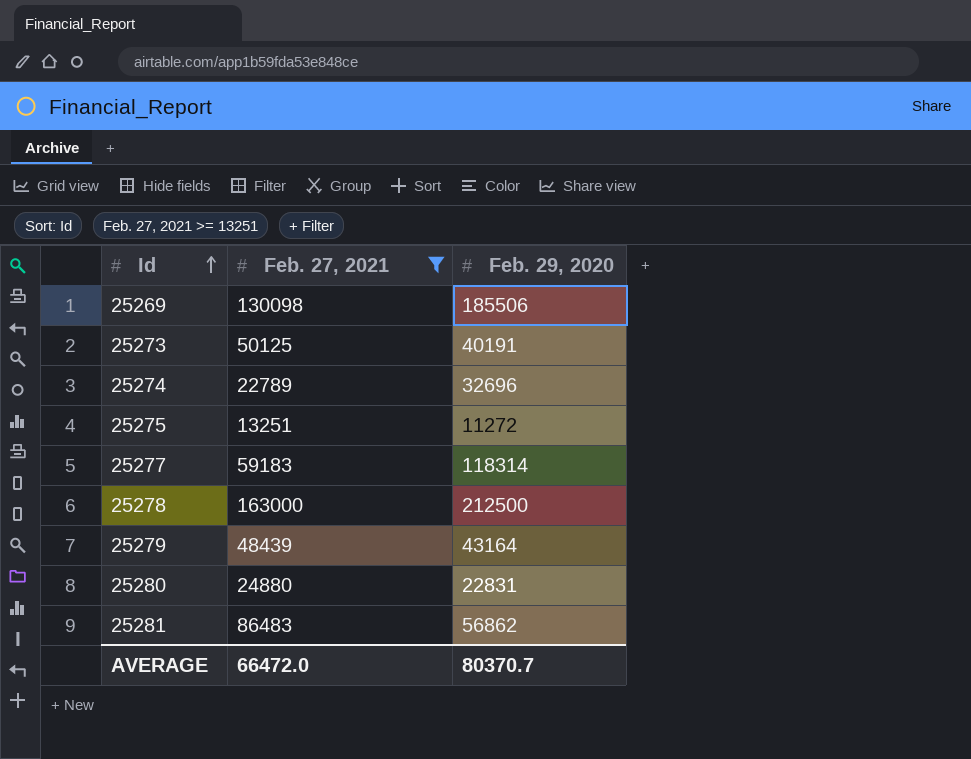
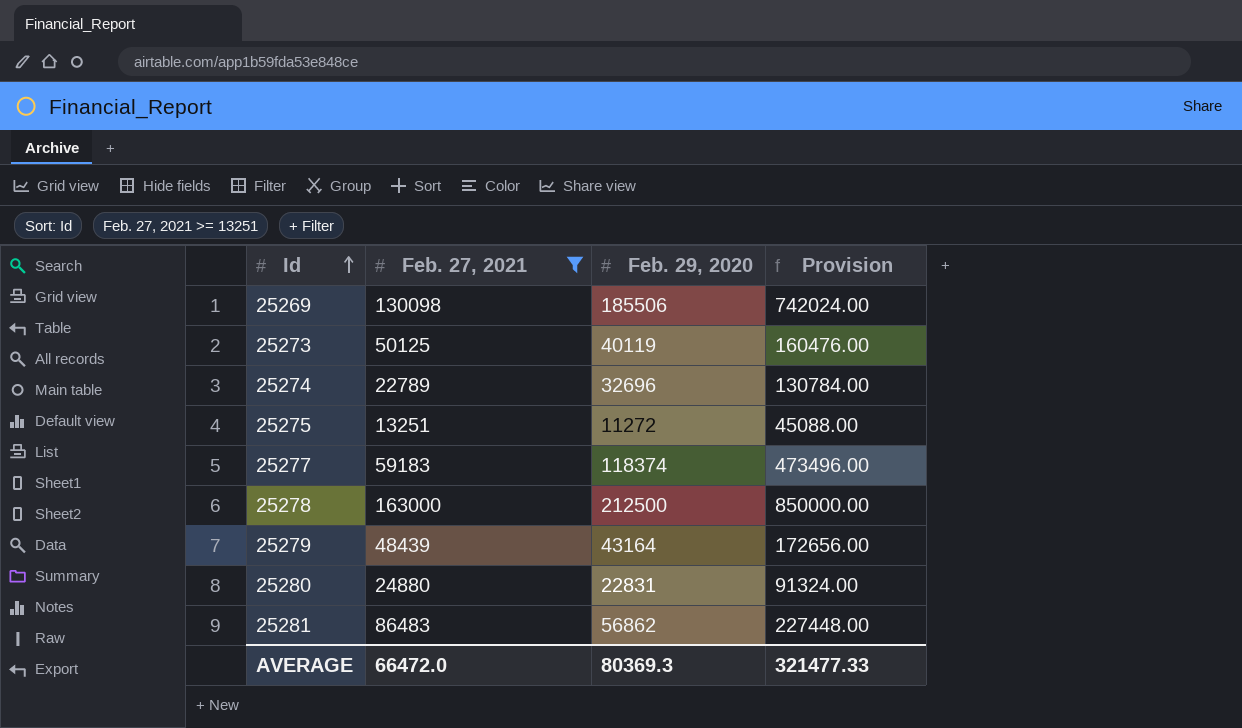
column Provision | formula: none -> [Feb. 29, 2020] * 4
25273 | Feb. 29, 2020: 40191 -> 40119
25277 | Feb. 29, 2020: 118314 -> 118374
AVERAGE | Feb. 29, 2020: 80370.7 -> 80369.3

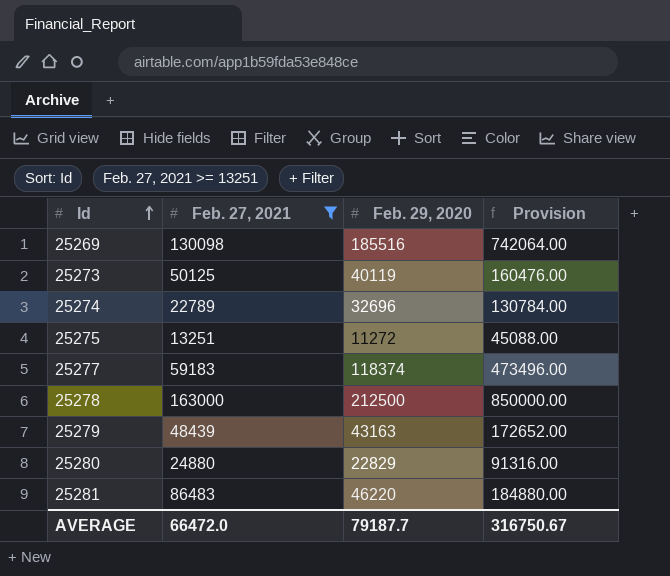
25269 | Feb. 29, 2020: 185506 -> 185516
25269 | Provision: 742024.00 -> 742064.00
25279 | Feb. 29, 2020: 43164 -> 43163
25279 | Provision: 172656.00 -> 172652.00
25280 | Feb. 29, 2020: 22831 -> 22829
25280 | Provision: 91324.00 -> 91316.00
25281 | Feb. 29, 2020: 56862 -> 46220
25281 | Provision: 227448.00 -> 184880.00
AVERAGE | Feb. 29, 2020: 80369.3 -> 79187.7
AVERAGE | Provision: 321477.33 -> 316750.67

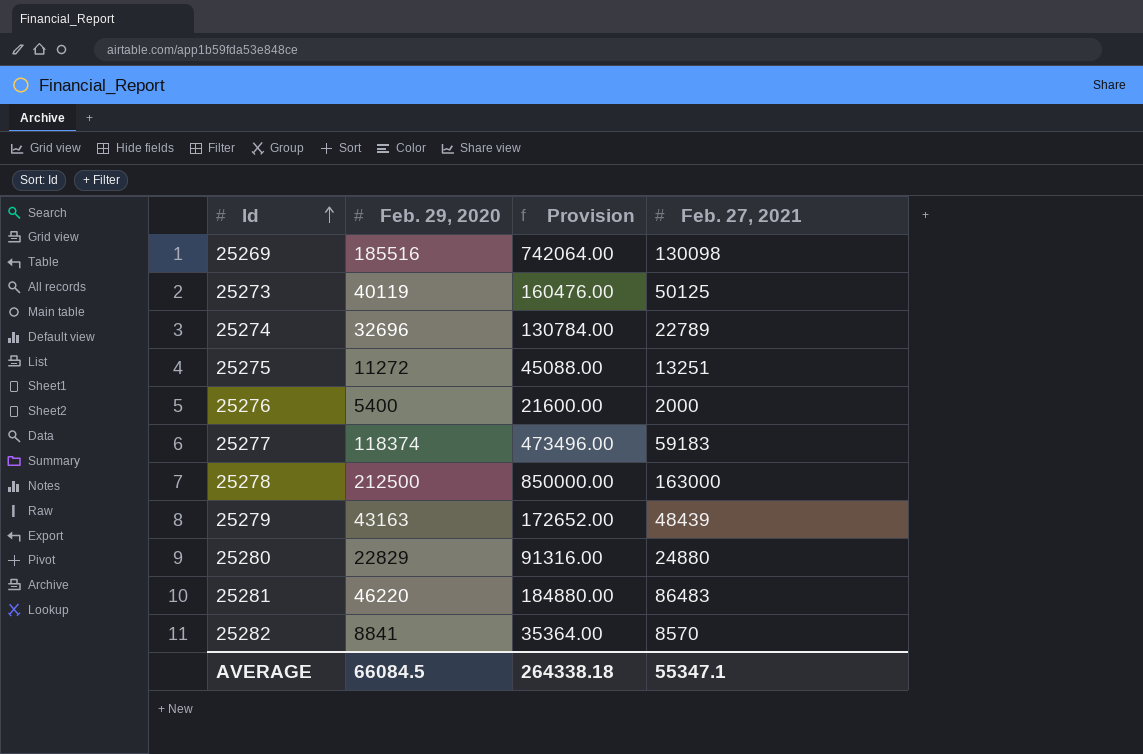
filter: Feb. 27, 2021 >= 13251 -> none
column Feb. 27, 2021 | position: 2 -> 4
AVERAGE | Feb. 29, 2020: 79187.7 -> 66084.5
AVERAGE | Provision: 316750.67 -> 264338.18
AVERAGE | Feb. 27, 2021: 66472.0 -> 55347.1

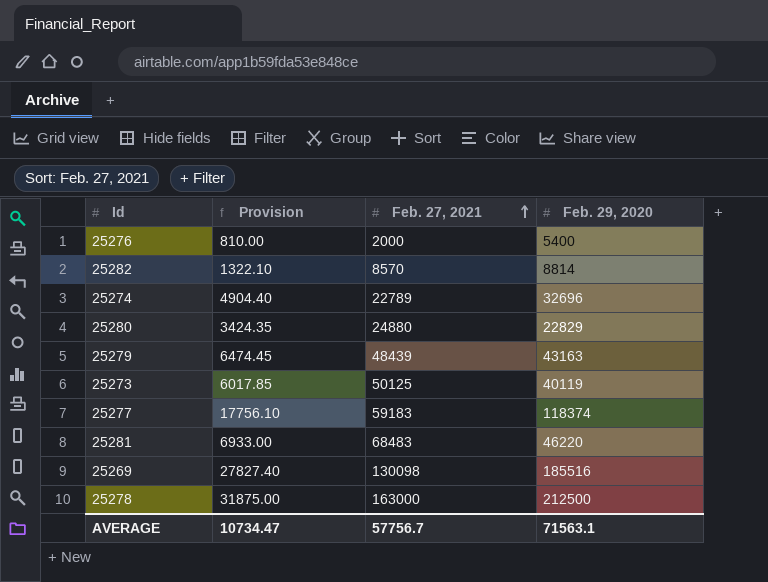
row order: Id ascending -> Feb. 27, 2021 ascending
column Provision | formula: [Feb. 29, 2020] * 4 -> [Feb. 29, 2020] * 0.15
column Feb. 29, 2020 | position: 2 -> 4
row 25275: 11272 | 45088.00 | 13251 -> none
25282 | Feb. 29, 2020: 8841 -> 8814
25281 | Feb. 27, 2021: 86483 -> 68483
AVERAGE | Provision: 264338.18 -> 10734.47
AVERAGE | Feb. 27, 2021: 55347.1 -> 57756.7
AVERAGE | Feb. 29, 2020: 66084.5 -> 71563.1

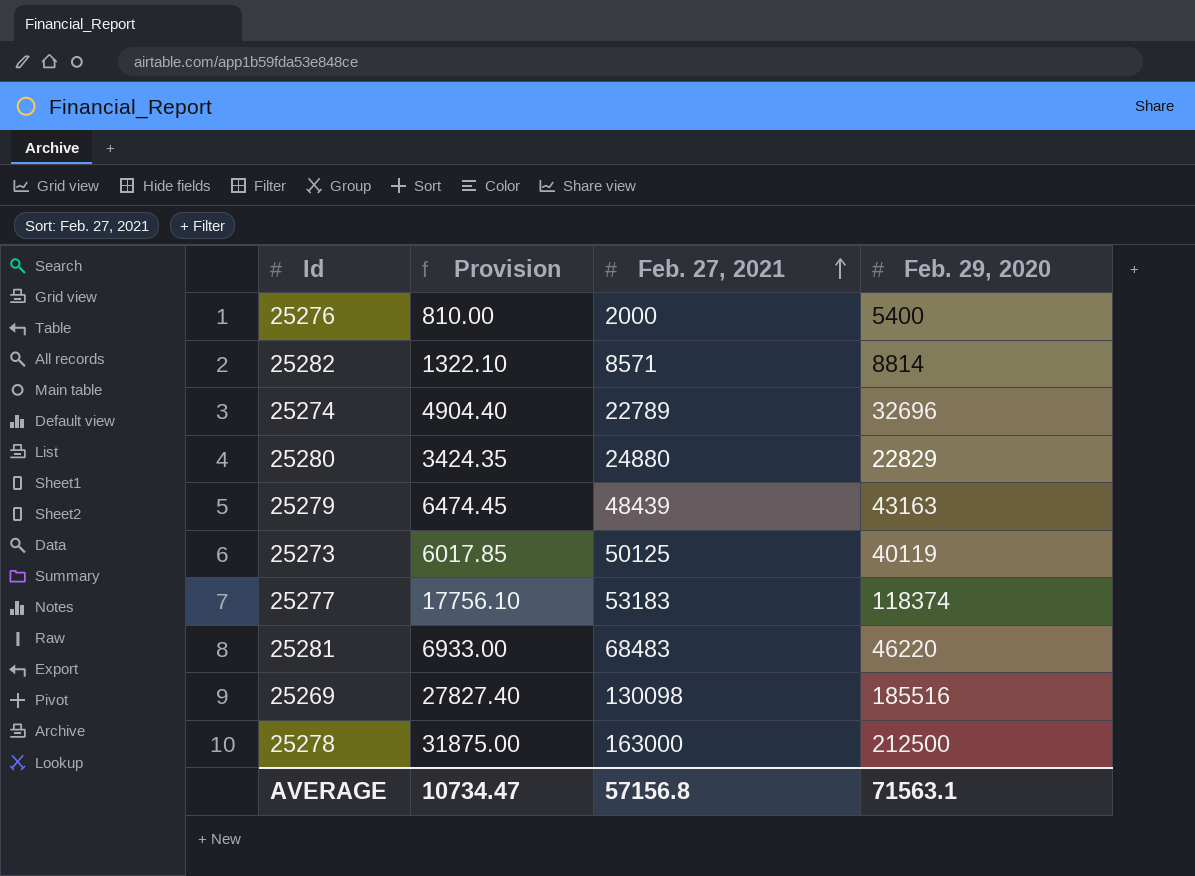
25282 | Feb. 27, 2021: 8570 -> 8571
25277 | Feb. 27, 2021: 59183 -> 53183
AVERAGE | Feb. 27, 2021: 57756.7 -> 57156.8

